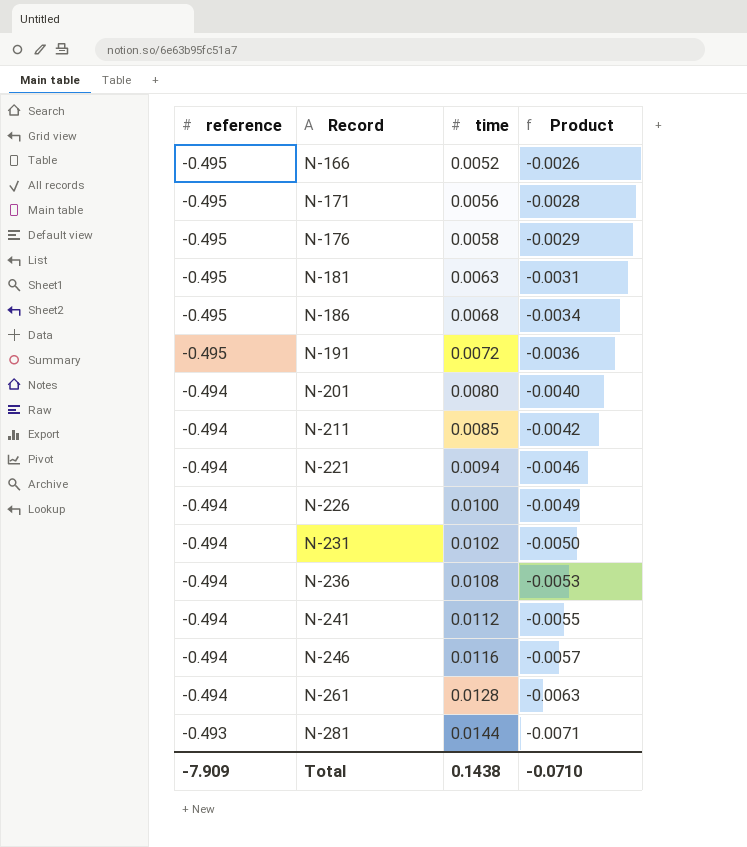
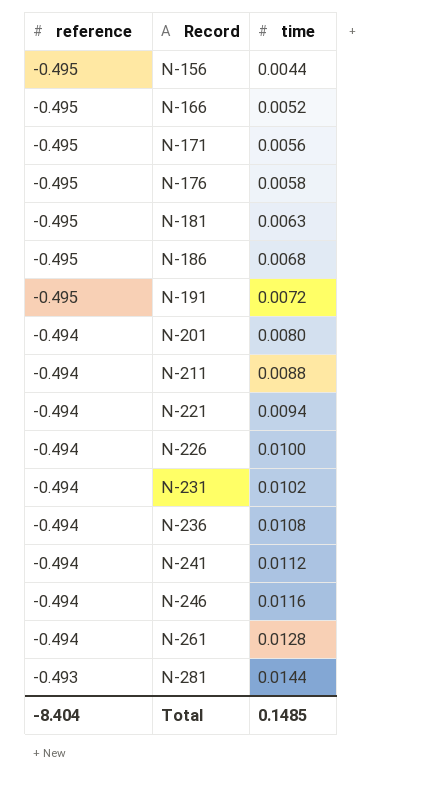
column Product | formula: [reference] * [time] -> none
row N-156: none -> -0.495 | 0.0044
N-211 | time: 0.0085 -> 0.0088
Total | reference: -7.909 -> -8.404
Total | time: 0.1438 -> 0.1485

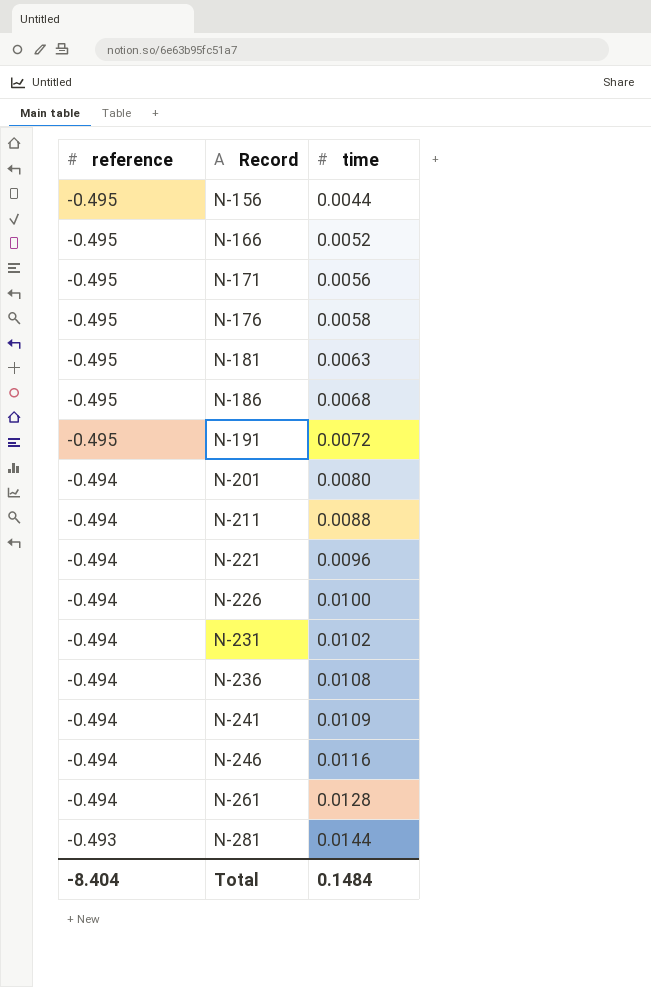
N-221 | time: 0.0094 -> 0.0096
N-241 | time: 0.0112 -> 0.0109
Total | time: 0.1485 -> 0.1484

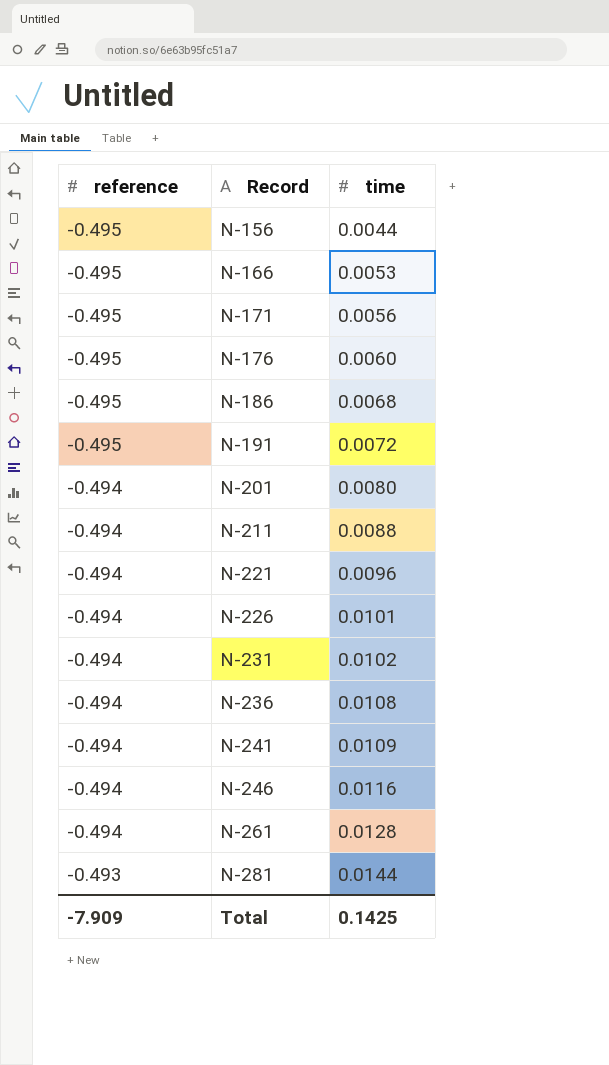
row N-181: -0.495 | 0.0063 -> none
N-166 | time: 0.0052 -> 0.0053
N-176 | time: 0.0058 -> 0.0060
N-226 | time: 0.0100 -> 0.0101
Total | reference: -8.404 -> -7.909
Total | time: 0.1484 -> 0.1425

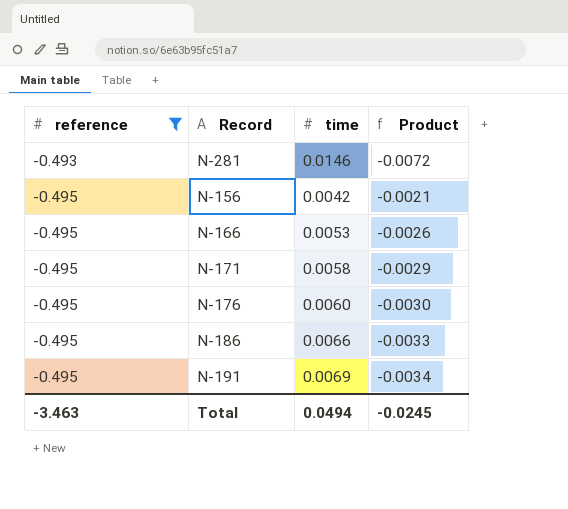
filter: none -> reference != -0.494
row order: reference ascending -> reference descending
column Product | formula: none -> [reference] * [time]
N-281 | time: 0.0144 -> 0.0146
N-156 | time: 0.0044 -> 0.0042
N-171 | time: 0.0056 -> 0.0058
N-186 | time: 0.0068 -> 0.0066
N-191 | time: 0.0072 -> 0.0069
Total | reference: -7.909 -> -3.463
Total | time: 0.1425 -> 0.0494

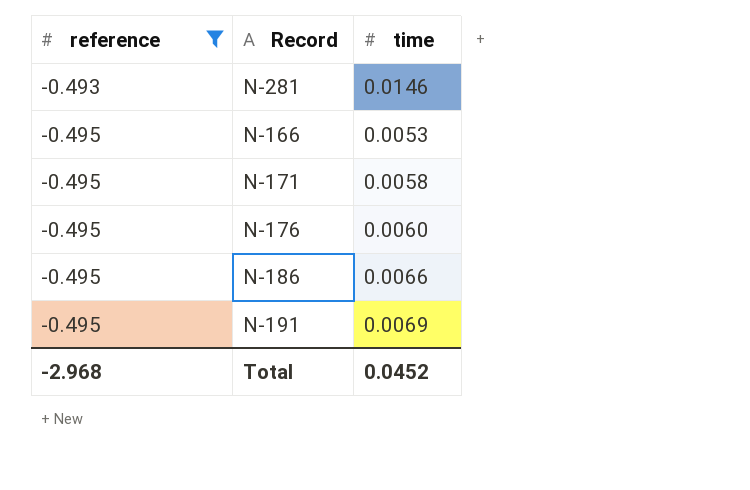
column Product | formula: [reference] * [time] -> none
row N-156: -0.495 | 0.0042 | -0.0021 -> none
Total | reference: -3.463 -> -2.968
Total | time: 0.0494 -> 0.0452

